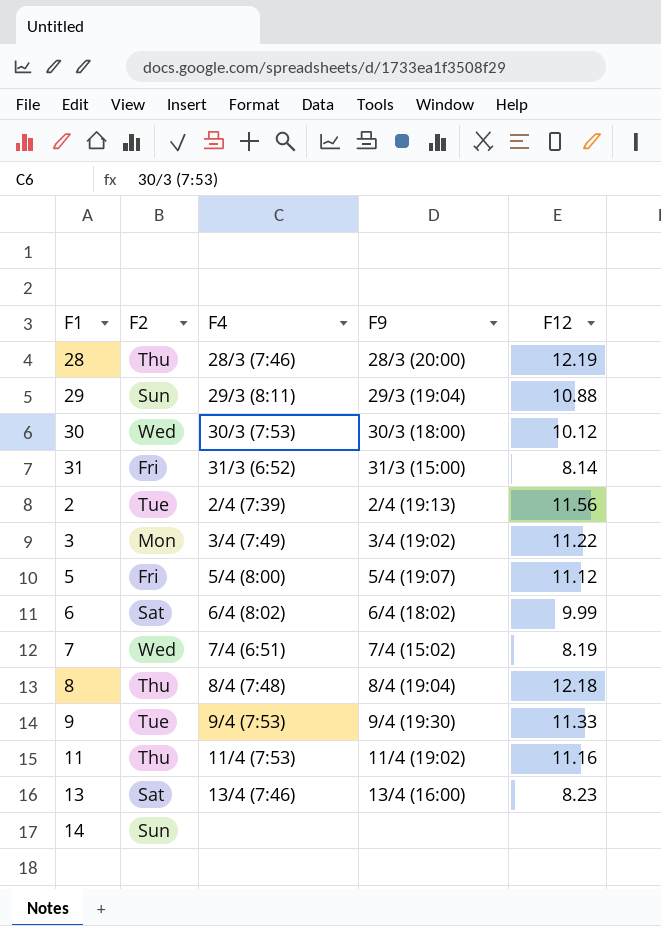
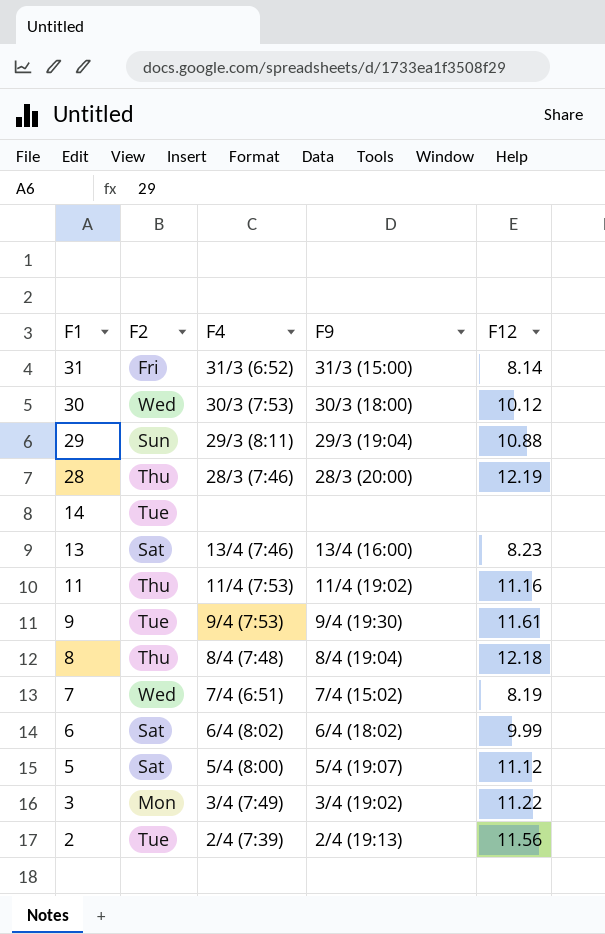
row order: none -> F1 descending
14 | F2: Sun -> Tue
9 | F12: 11.33 -> 11.61
5 | F2: Fri -> Sat

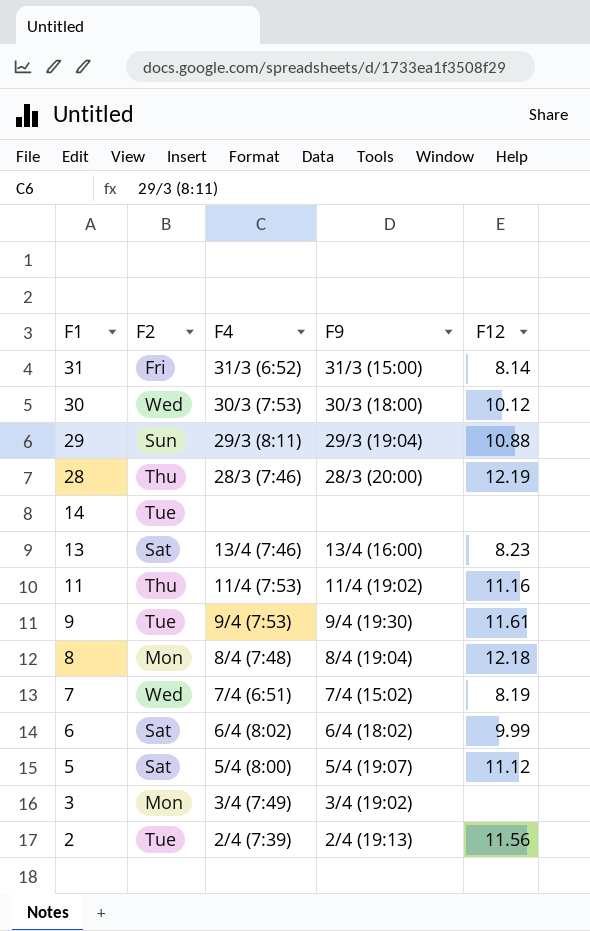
8 | F2: Thu -> Mon
3 | F12: 11.22 -> none

